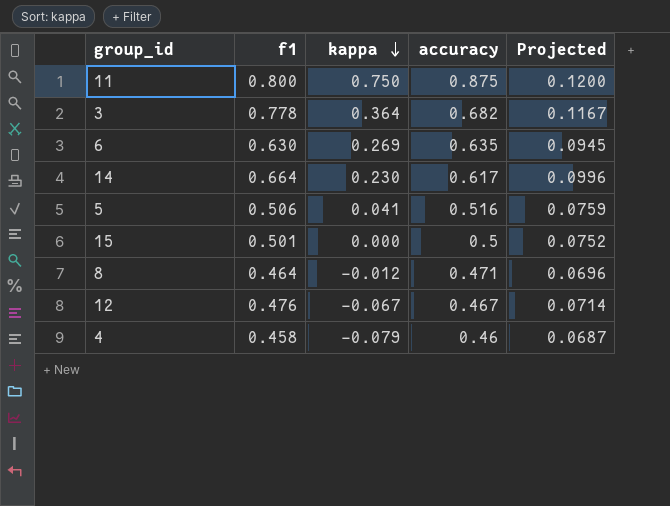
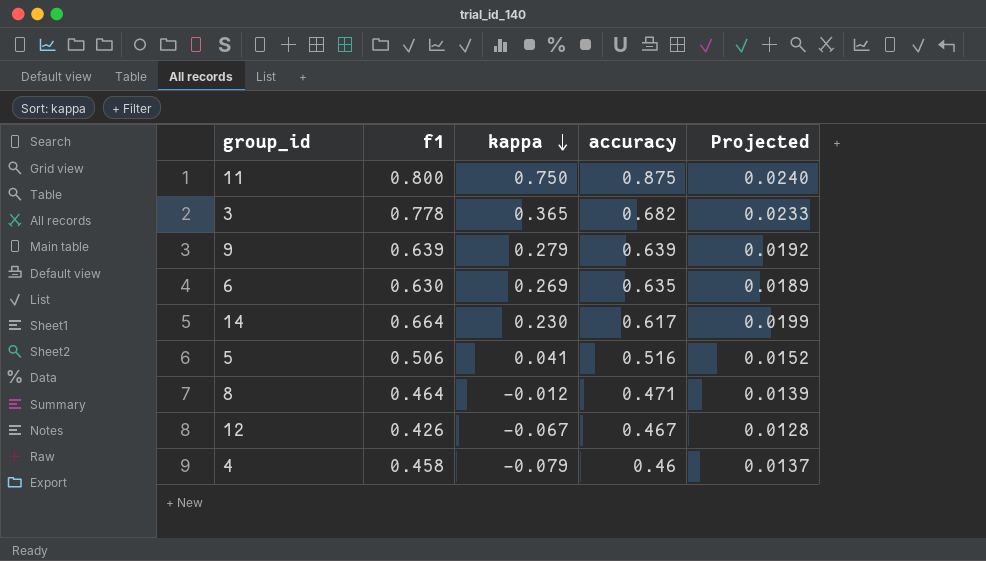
column Projected | formula: [f1] * 0.15 -> [f1] * 0.03
row 15: 0.501 | 0.000 | 0.5 | 0.0752 -> none
3 | kappa: 0.364 -> 0.365
row 9: none -> 0.639 | 0.279 | 0.639 | 0.0192
12 | f1: 0.476 -> 0.426

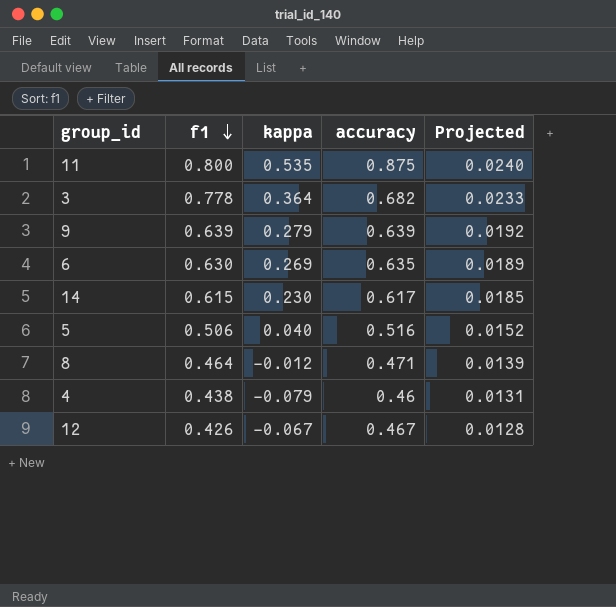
row order: kappa descending -> f1 descending
11 | kappa: 0.750 -> 0.535
3 | kappa: 0.365 -> 0.364
14 | f1: 0.664 -> 0.615
14 | Projected: 0.0199 -> 0.0185
5 | kappa: 0.041 -> 0.040
4 | f1: 0.458 -> 0.438
4 | Projected: 0.0137 -> 0.0131

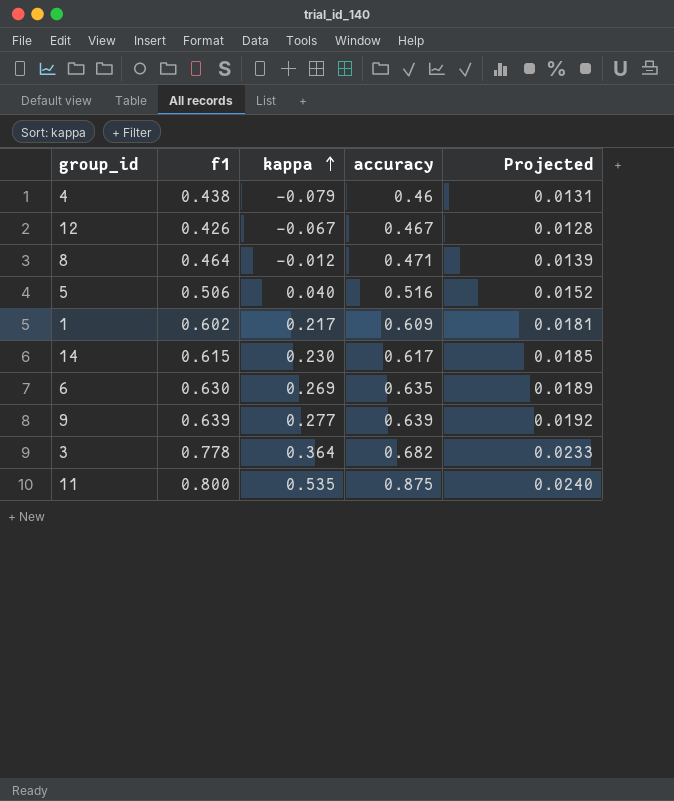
row order: f1 descending -> kappa ascending
row 1: none -> 0.602 | 0.217 | 0.609 | 0.0181
9 | kappa: 0.279 -> 0.277

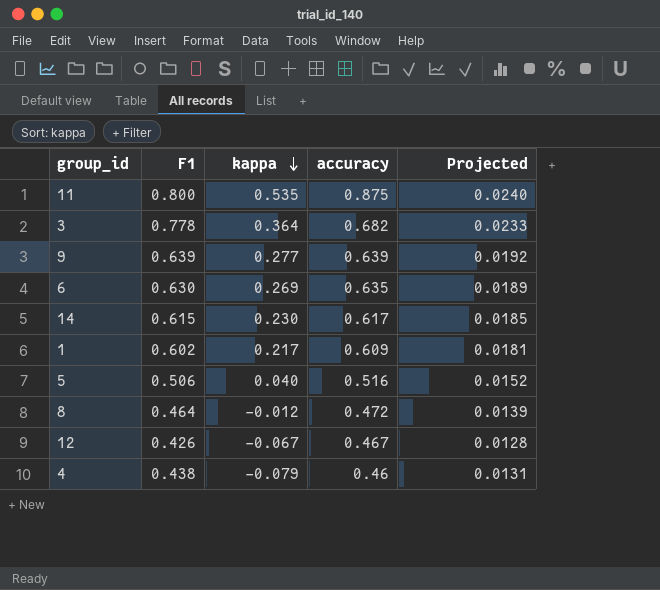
row order: kappa ascending -> kappa descending
column name: f1 -> F1
8 | accuracy: 0.471 -> 0.472

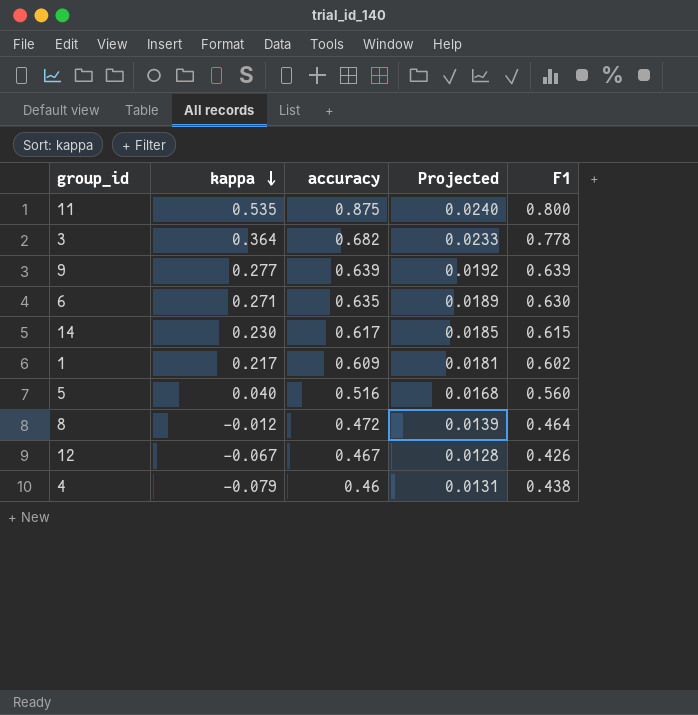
column F1 | position: 2 -> 5
6 | kappa: 0.269 -> 0.271
5 | Projected: 0.0152 -> 0.0168
5 | F1: 0.506 -> 0.560

